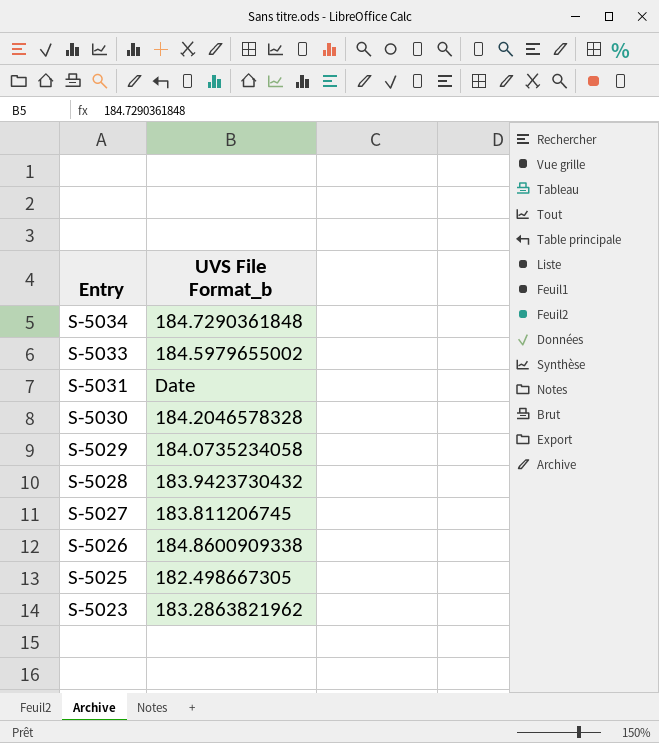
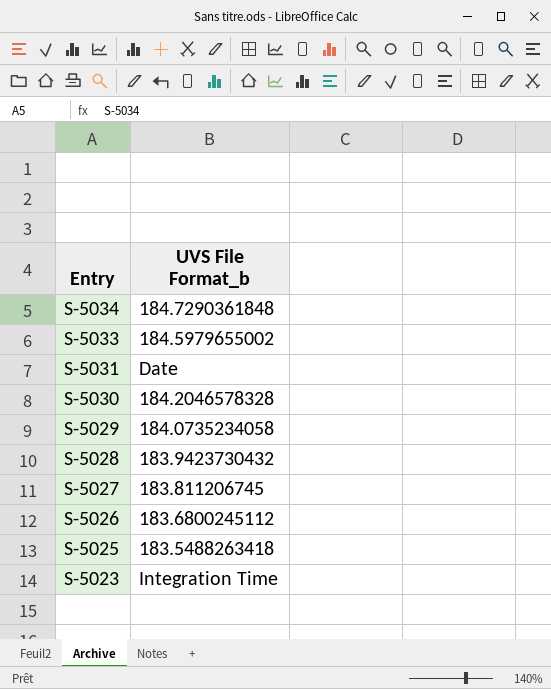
S-5026 | UVS File Format_b: 184.8600909338 -> 183.6800245112
S-5025 | UVS File Format_b: 182.498667305 -> 183.5488263418
S-5023 | UVS File Format_b: 183.2863821962 -> Integration Time

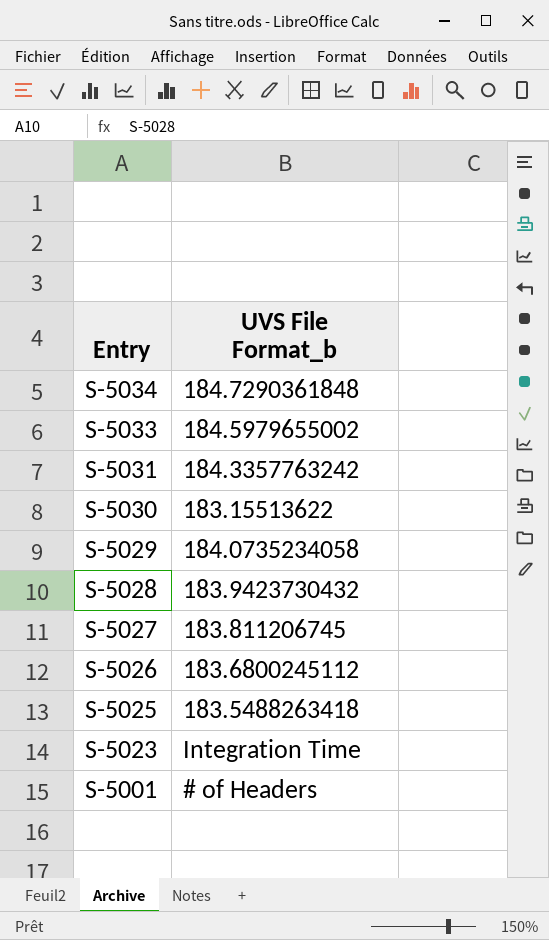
S-5031 | UVS File Format_b: Date -> 184.3357763242
S-5030 | UVS File Format_b: 184.2046578328 -> 183.15513622
row S-5001: none -> # of Headers

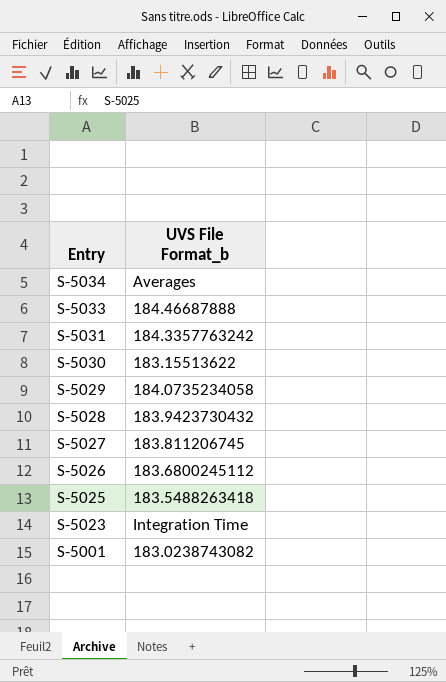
S-5034 | UVS File Format_b: 184.7290361848 -> Averages
S-5033 | UVS File Format_b: 184.5979655002 -> 184.46687888
S-5001 | UVS File Format_b: # of Headers -> 183.0238743082

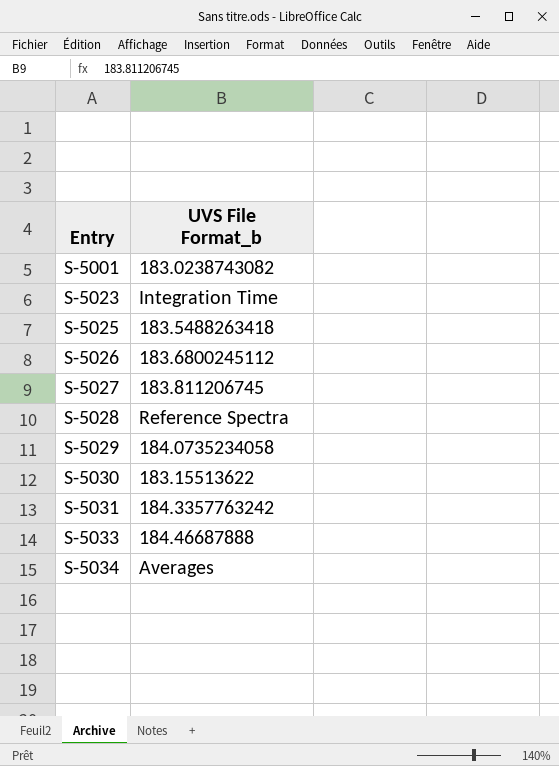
row order: Entry descending -> Entry ascending
S-5028 | UVS File Format_b: 183.9423730432 -> Reference Spectra

